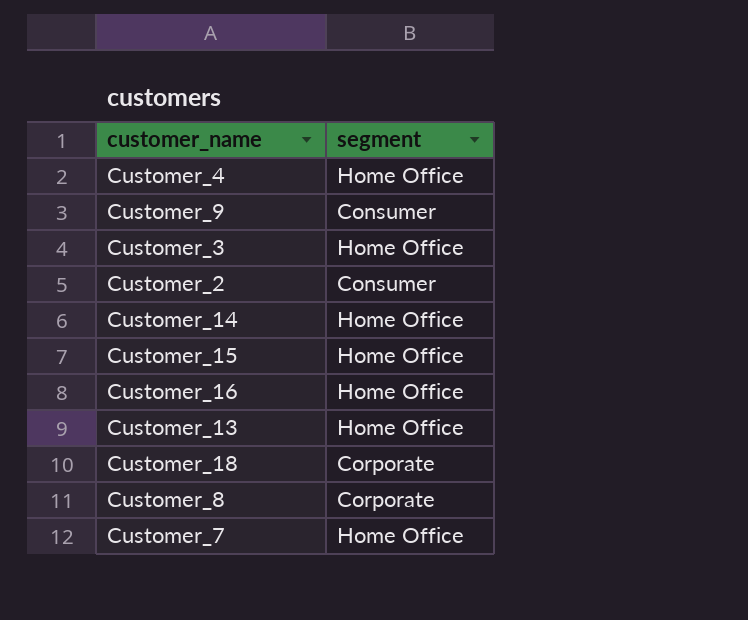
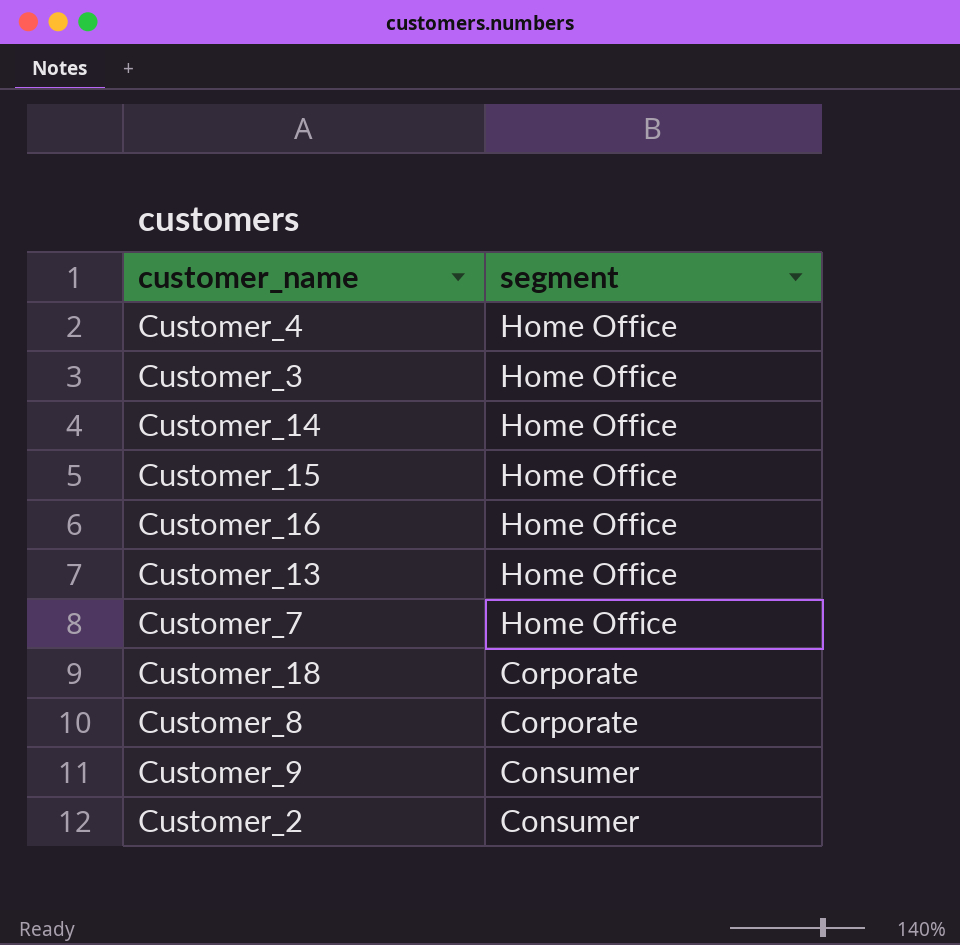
row order: none -> segment descending

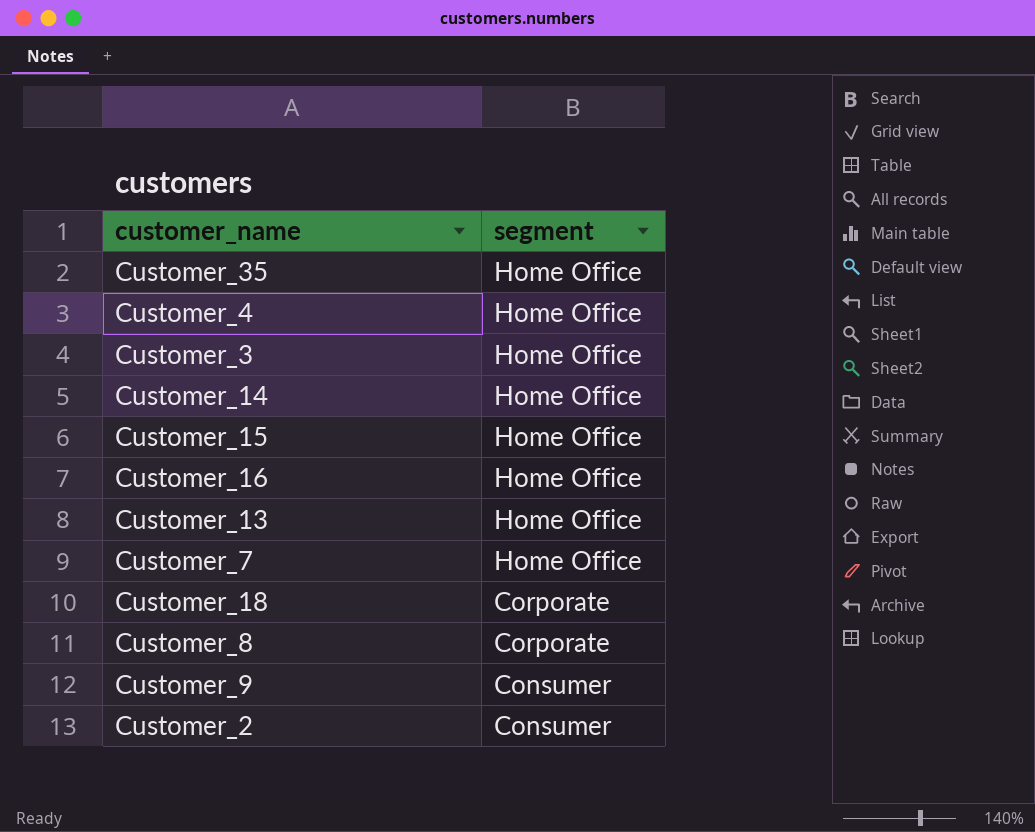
row Customer_35: none -> Home Office

